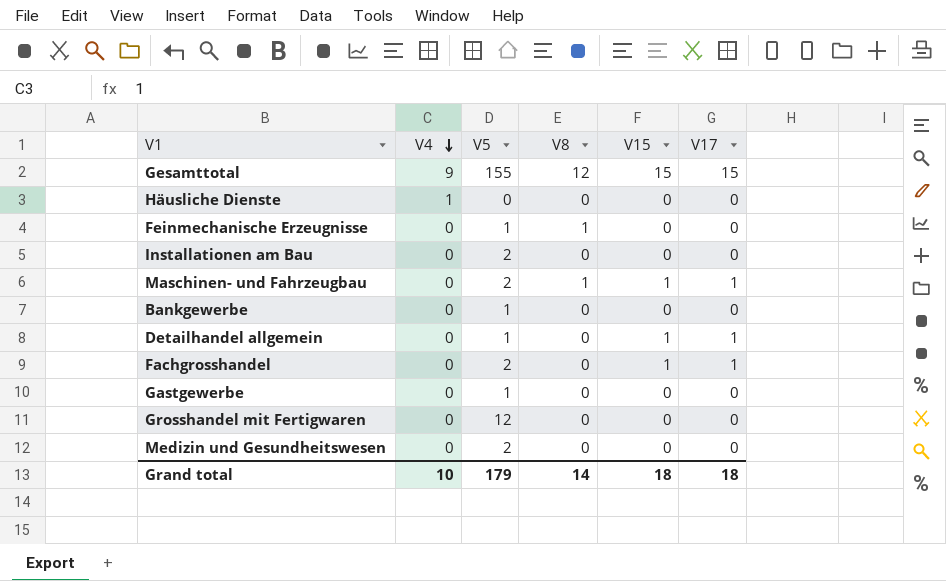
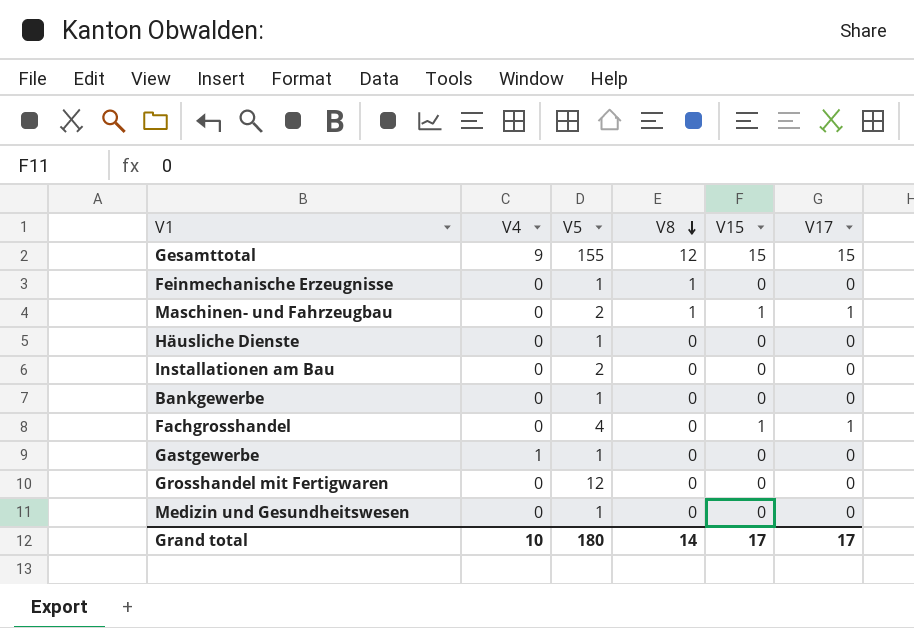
row order: V4 descending -> V8 descending
row Detailhandel allgemein: 0 | 1 | 0 | 1 | 1 -> none
Häusliche Dienste | V4: 1 -> 0
Häusliche Dienste | V5: 0 -> 1
Fachgrosshandel | V5: 2 -> 4
Gastgewerbe | V4: 0 -> 1
Medizin und Gesundheitswesen | V5: 2 -> 1
Grand total | V5: 179 -> 180
Grand total | V15: 18 -> 17
Grand total | V17: 18 -> 17

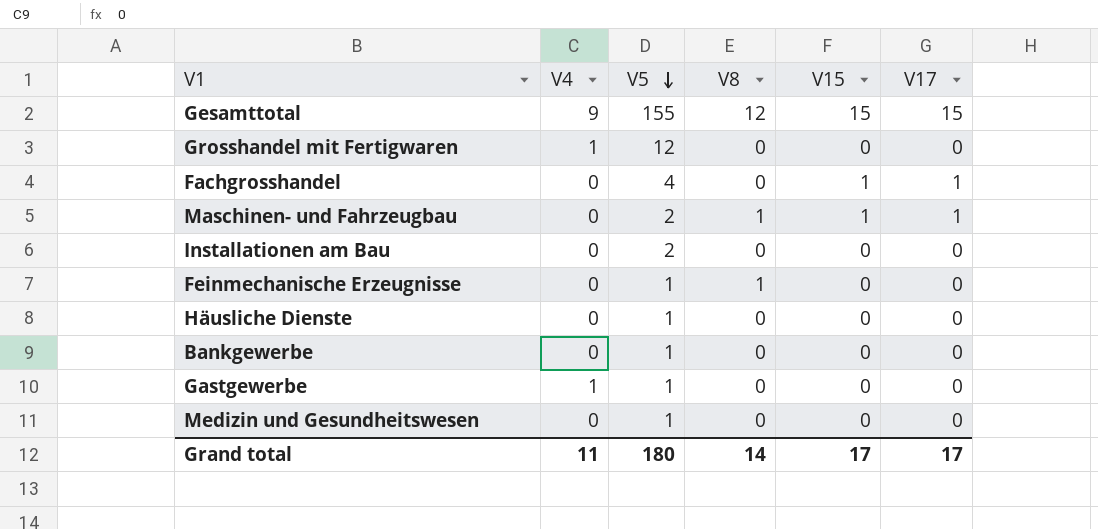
row order: V8 descending -> V5 descending
Grosshandel mit Fertigwaren | V4: 0 -> 1
Grand total | V4: 10 -> 11

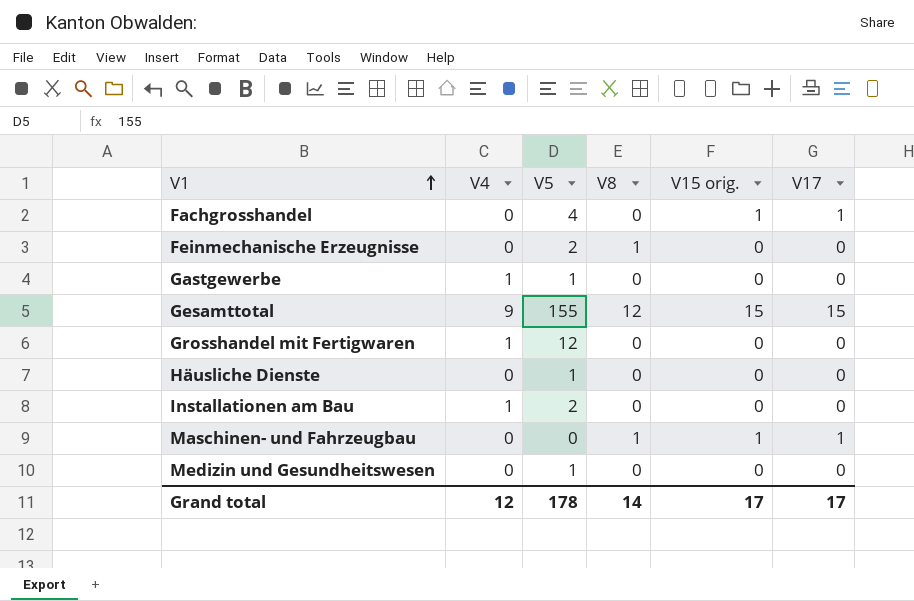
row order: V5 descending -> V1 ascending
column name: V15 -> V15 orig.
row Bankgewerbe: 0 | 1 | 0 | 0 | 0 -> none
Feinmechanische Erzeugnisse | V5: 1 -> 2
Installationen am Bau | V4: 0 -> 1
Maschinen- und Fahrzeugbau | V5: 2 -> 0
Grand total | V4: 11 -> 12
Grand total | V5: 180 -> 178

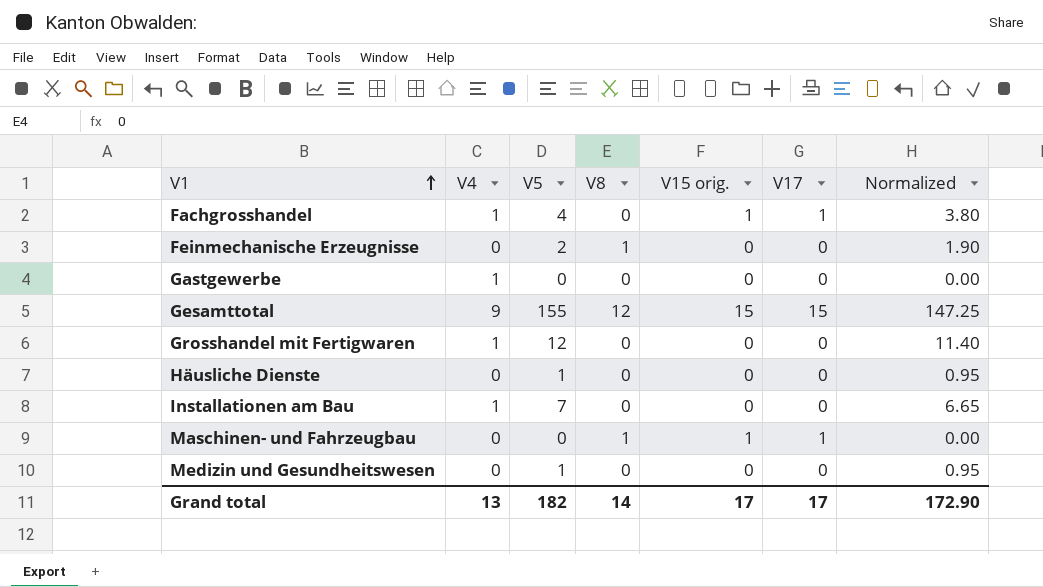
column Normalized | formula: none -> [V5] * 0.95
Fachgrosshandel | V4: 0 -> 1
Gastgewerbe | V5: 1 -> 0
Installationen am Bau | V5: 2 -> 7
Grand total | V4: 12 -> 13
Grand total | V5: 178 -> 182

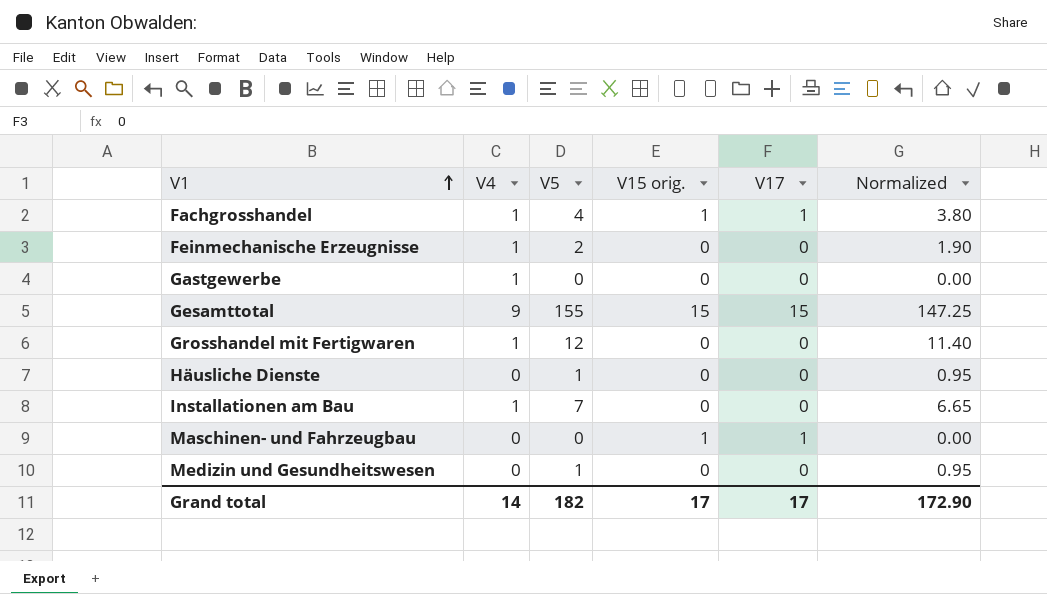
column V8 | position: 4 -> none
Feinmechanische Erzeugnisse | V4: 0 -> 1
Grand total | V4: 13 -> 14

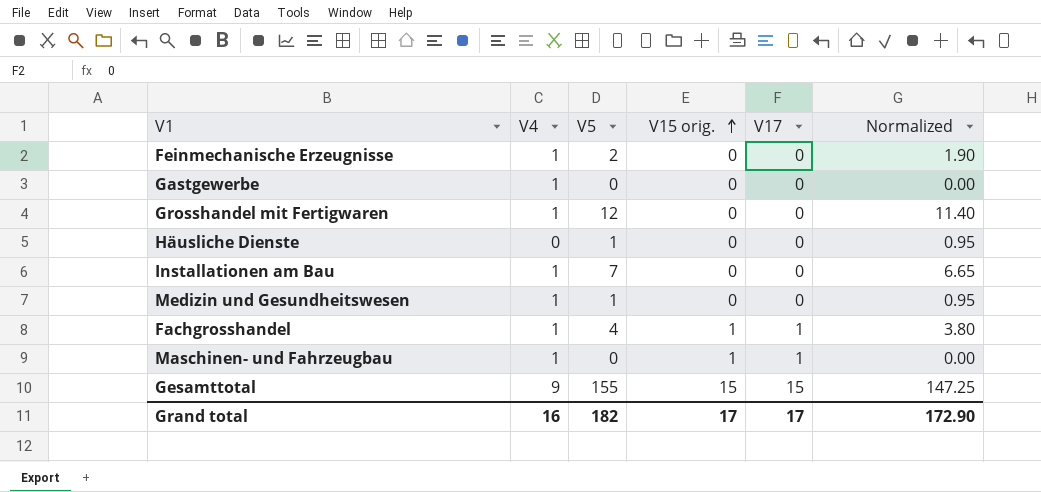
row order: V1 ascending -> V15 orig. ascending
Medizin und Gesundheitswesen | V4: 0 -> 1
Maschinen- und Fahrzeugbau | V4: 0 -> 1
Grand total | V4: 14 -> 16

